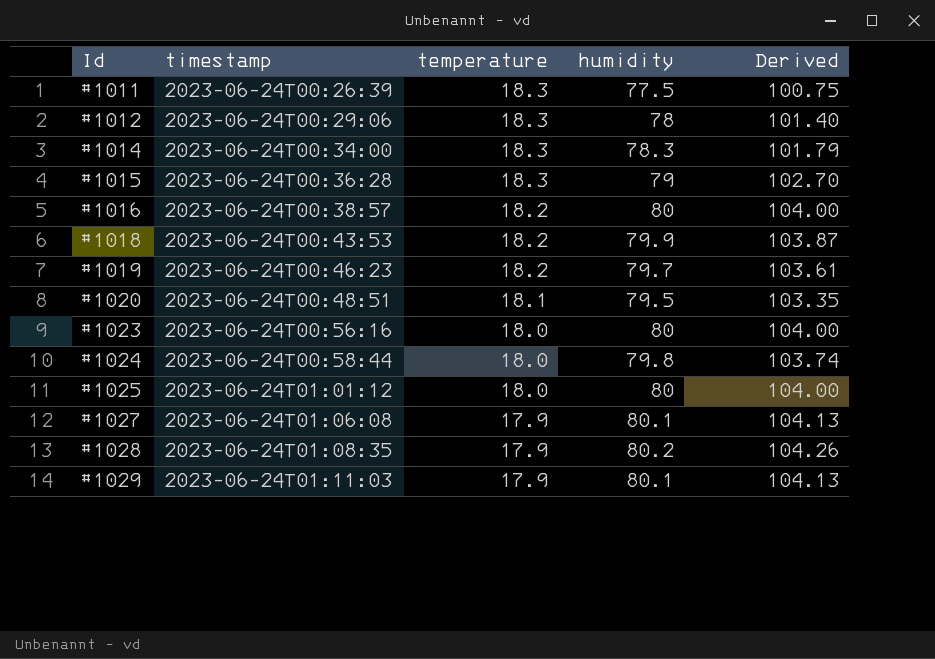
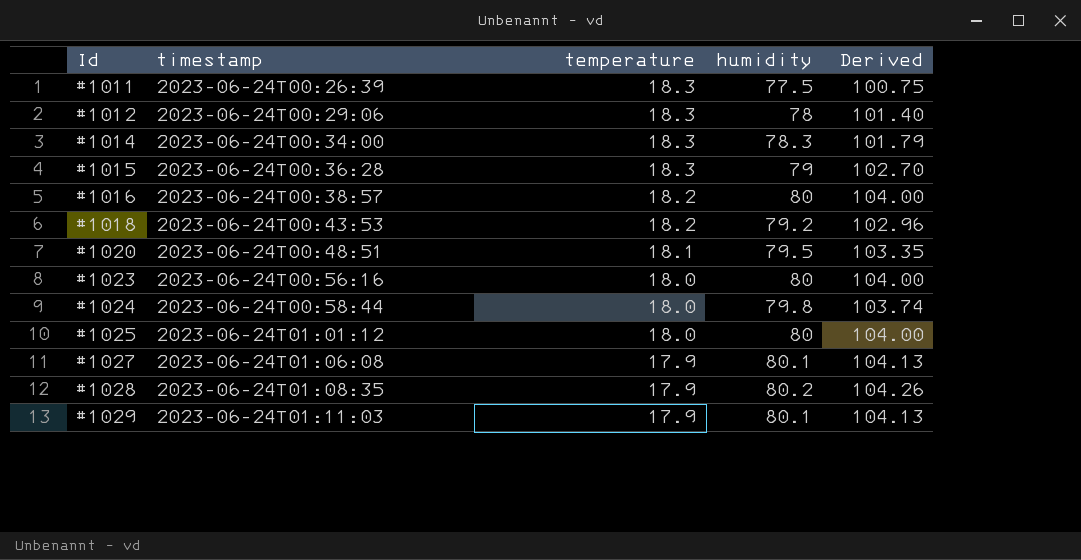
row #1019: 2023-06-24T00:46:23 | 18.2 | 79.7 | 103.61 -> none
#1018 | humidity: 79.9 -> 79.2
#1018 | Derived: 103.87 -> 102.96

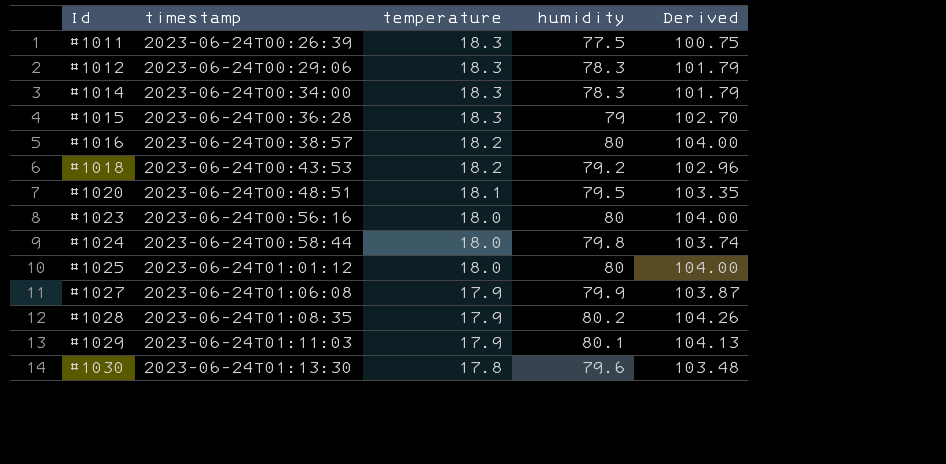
#1012 | humidity: 78 -> 78.3
#1012 | Derived: 101.40 -> 101.79
#1027 | humidity: 80.1 -> 79.9
#1027 | Derived: 104.13 -> 103.87
row #1030: none -> 2023-06-24T01:13:30 | 17.8 | 79.6 | 103.48

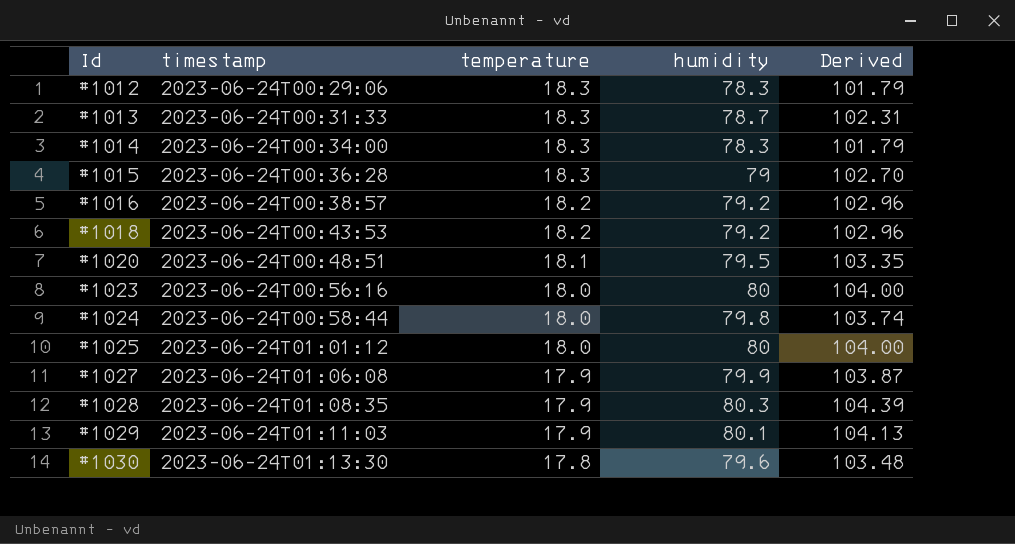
row #1011: 2023-06-24T00:26:39 | 18.3 | 77.5 | 100.75 -> none
row #1013: none -> 2023-06-24T00:31:33 | 18.3 | 78.7 | 102.31
#1016 | humidity: 80 -> 79.2
#1016 | Derived: 104.00 -> 102.96
#1028 | humidity: 80.2 -> 80.3
#1028 | Derived: 104.26 -> 104.39

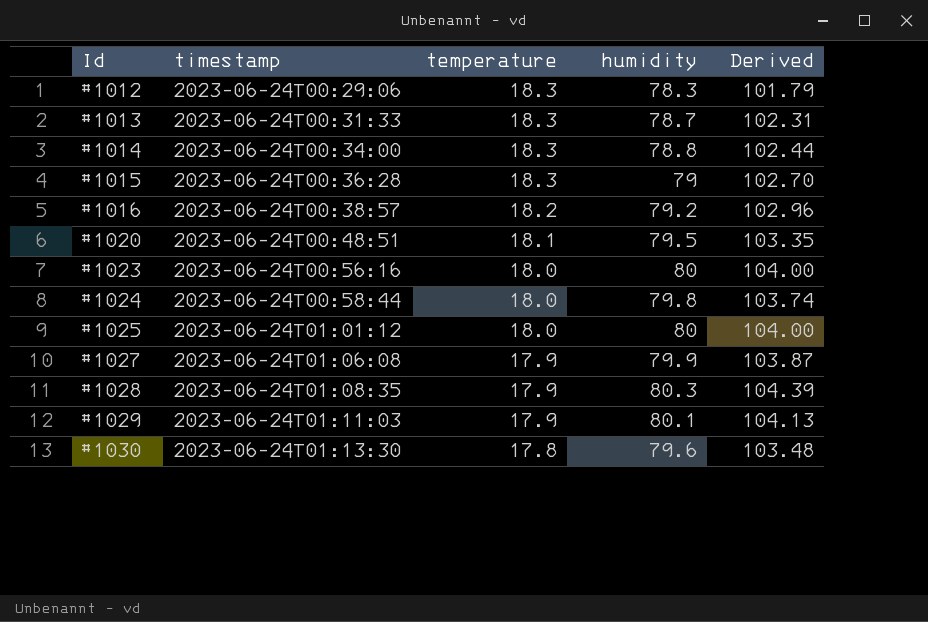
row #1018: 2023-06-24T00:43:53 | 18.2 | 79.2 | 102.96 -> none
#1014 | humidity: 78.3 -> 78.8
#1014 | Derived: 101.79 -> 102.44

